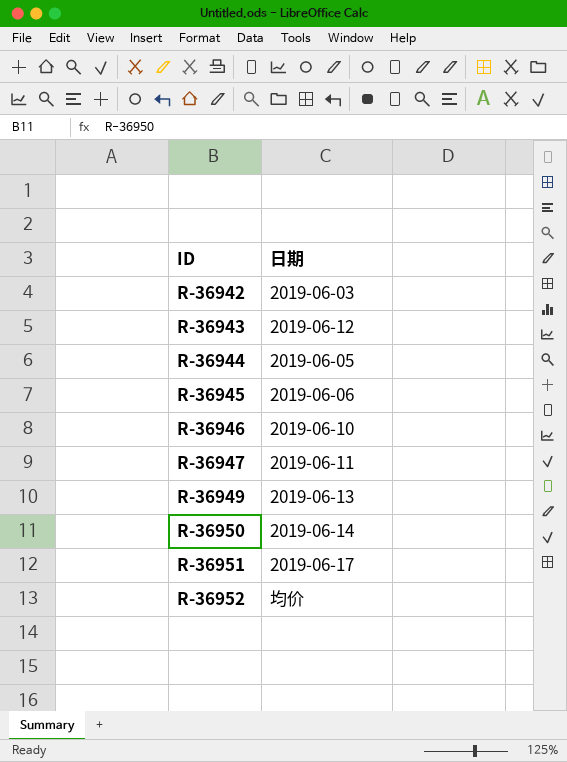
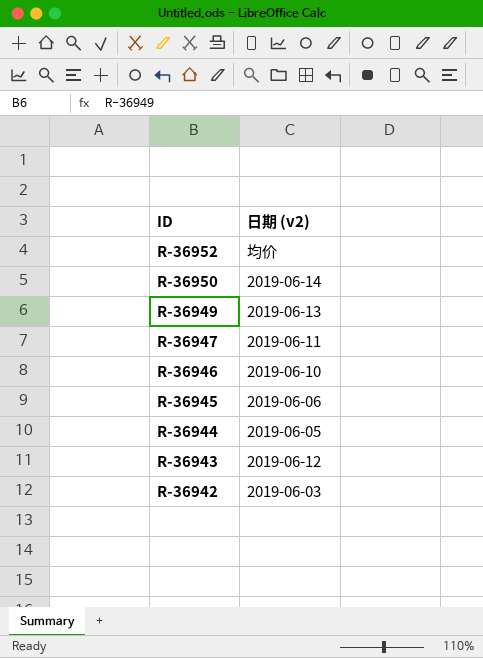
row order: ID ascending -> ID descending
column name: 日期 -> 日期 (v2)
row R-36951: 2019-06-17 -> none

